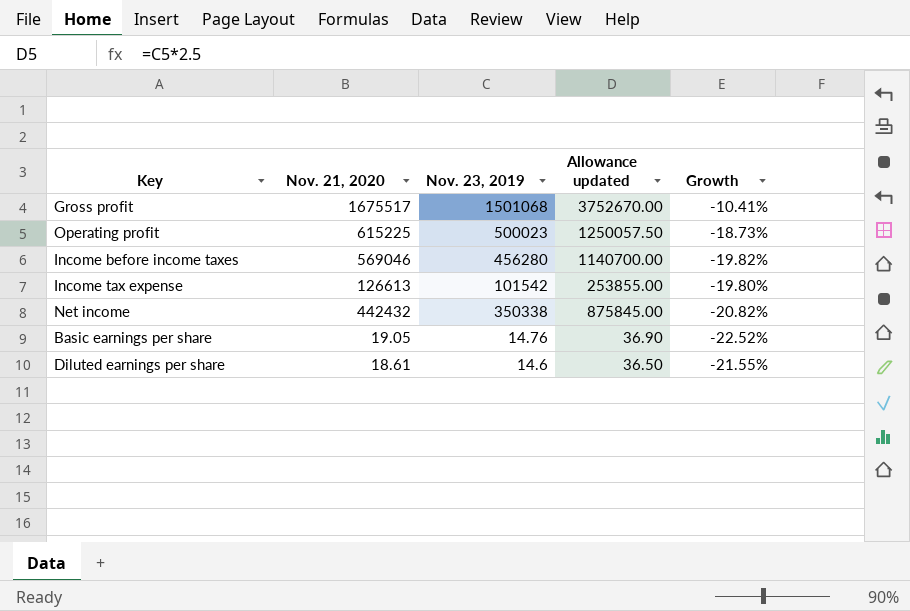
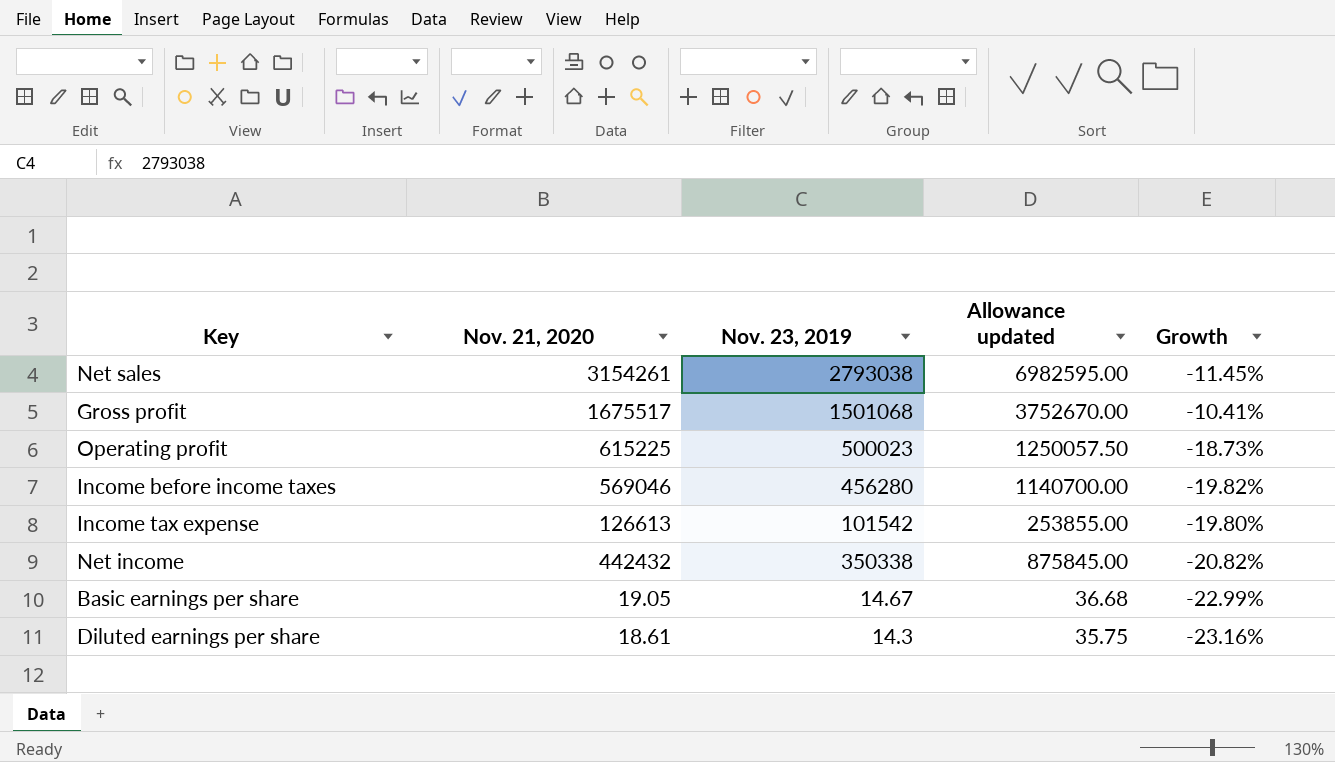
row Net sales: none -> 3154261 | 2793038 | 6982595.00 | -11.45%
Basic earnings per share | Nov. 23, 2019: 14.76 -> 14.67
Basic earnings per share | Allowance updated: 36.90 -> 36.68
Basic earnings per share | Growth: -22.52% -> -22.99%
Diluted earnings per share | Nov. 23, 2019: 14.6 -> 14.3
Diluted earnings per share | Allowance updated: 36.50 -> 35.75
Diluted earnings per share | Growth: -21.55% -> -23.16%

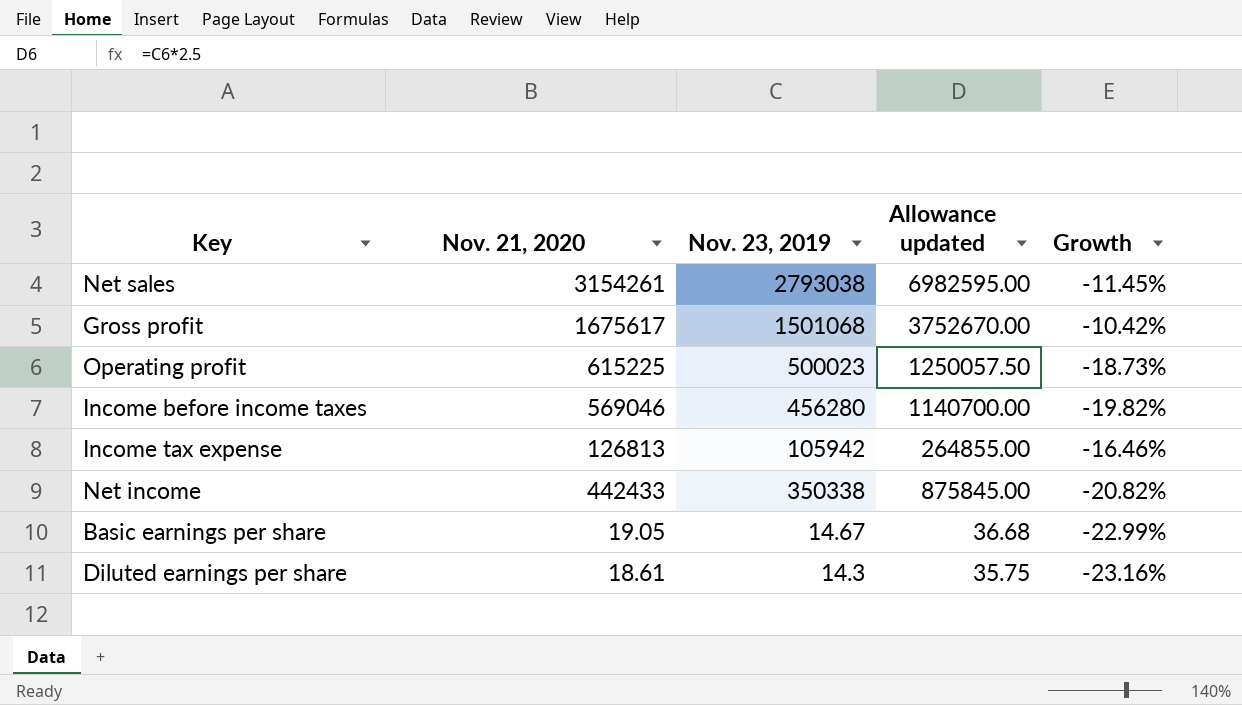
Gross profit | Nov. 21, 2020: 1675517 -> 1675617
Gross profit | Growth: -10.41% -> -10.42%
Income tax expense | Nov. 21, 2020: 126613 -> 126813
Income tax expense | Nov. 23, 2019: 101542 -> 105942
Income tax expense | Allowance updated: 253855.00 -> 264855.00
Income tax expense | Growth: -19.80% -> -16.46%
Net income | Nov. 21, 2020: 442432 -> 442433

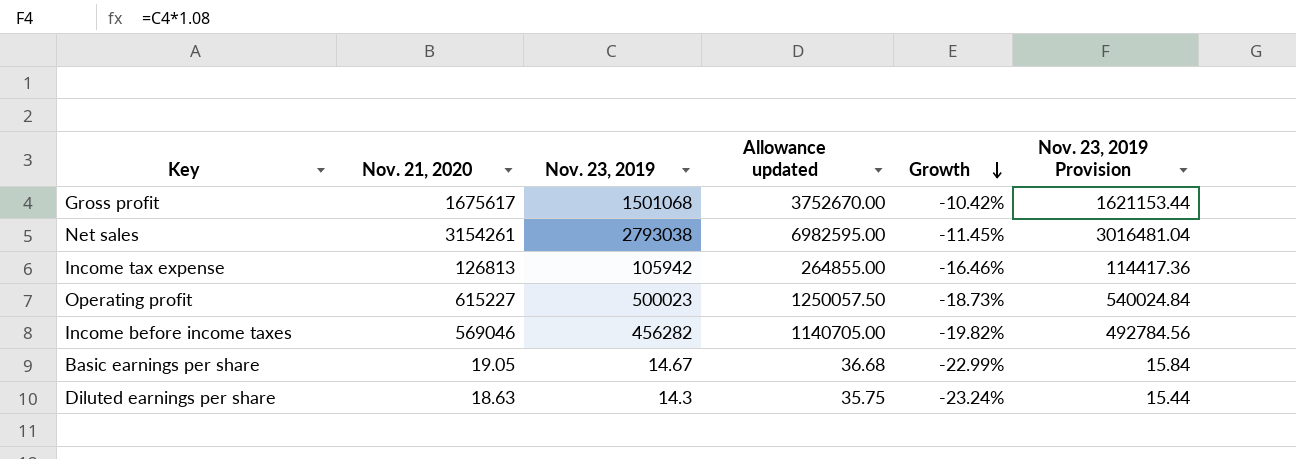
row order: none -> Growth descending
column Nov. 23, 2019 Provision | formula: none -> [Nov. 23, 2019] * 1.08
row Net income: 442433 | 350338 | 875845.00 | -20.82% -> none
Operating profit | Nov. 21, 2020: 615225 -> 615227
Income before income taxes | Nov. 23, 2019: 456280 -> 456282
Income before income taxes | Allowance updated: 1140700.00 -> 1140705.00
Diluted earnings per share | Nov. 21, 2020: 18.61 -> 18.63
Diluted earnings per share | Growth: -23.16% -> -23.24%

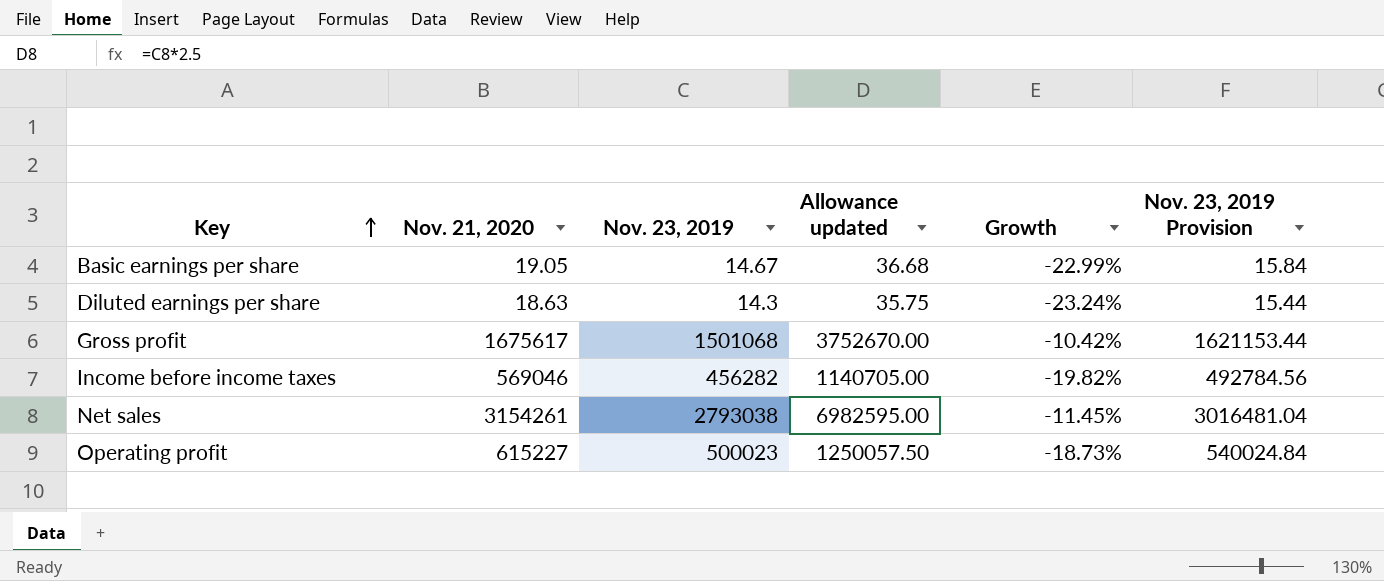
row order: Growth descending -> Key ascending
row Income tax expense: 126813 | 105942 | 264855.00 | -16.46% | 114417.36 -> none

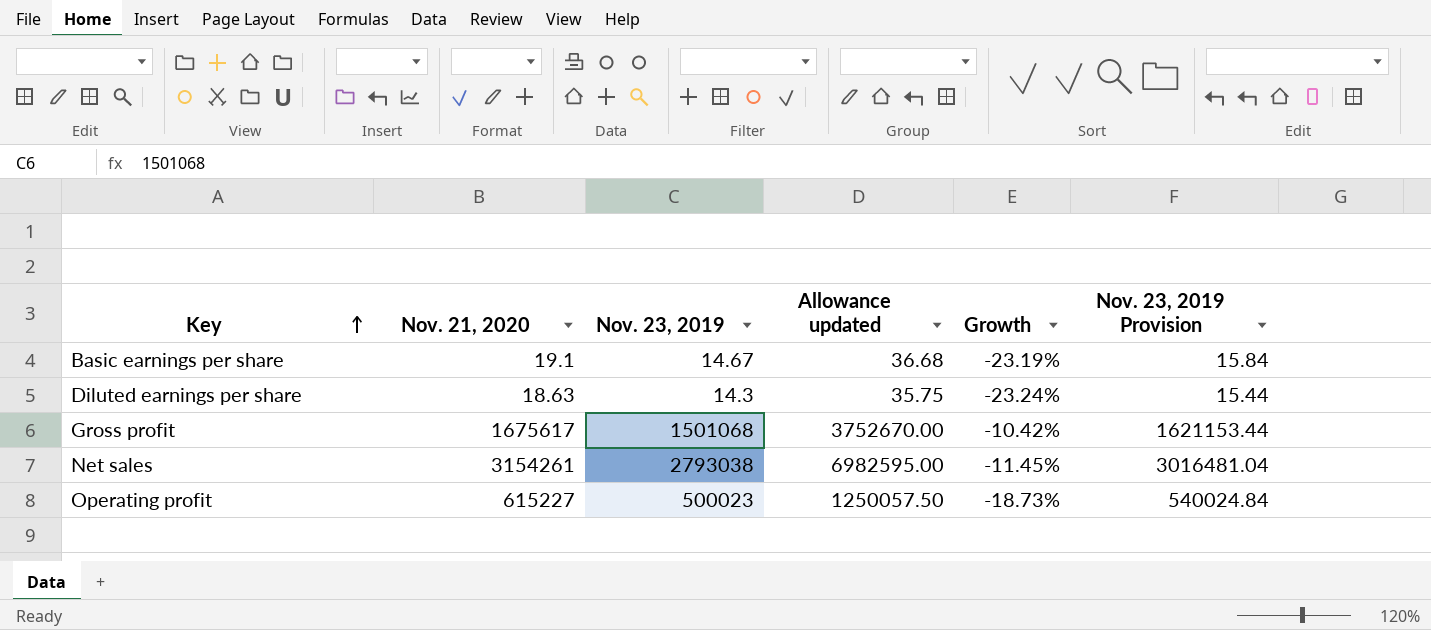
row Income before income taxes: 569046 | 456282 | 1140705.00 | -19.82% | 492784.56 -> none
Basic earnings per share | Nov. 21, 2020: 19.05 -> 19.1
Basic earnings per share | Growth: -22.99% -> -23.19%

